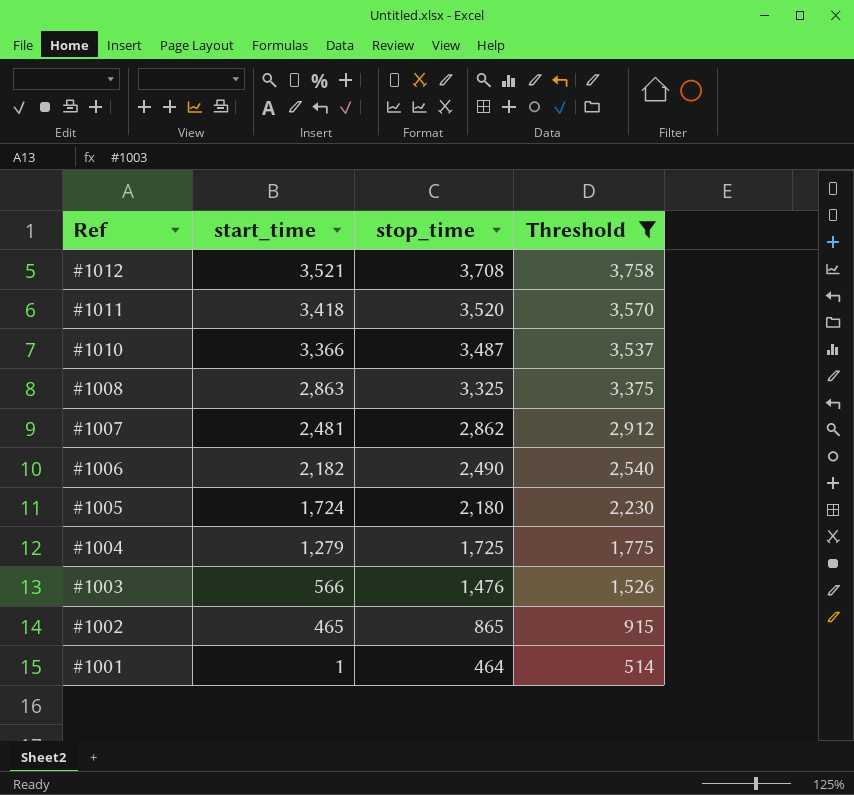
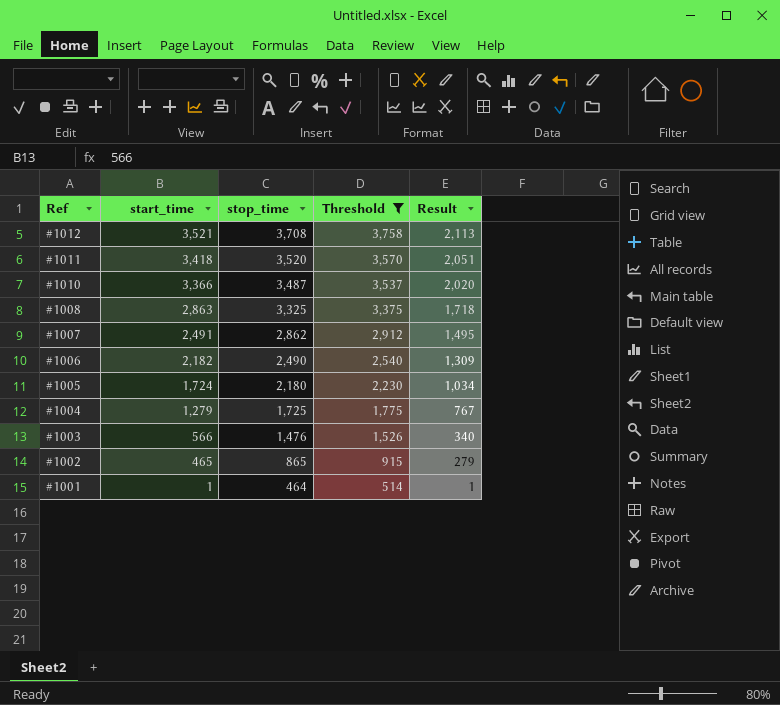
column Result | formula: none -> [start_time] * 0.6
#1007 | start_time: 2,481 -> 2,491

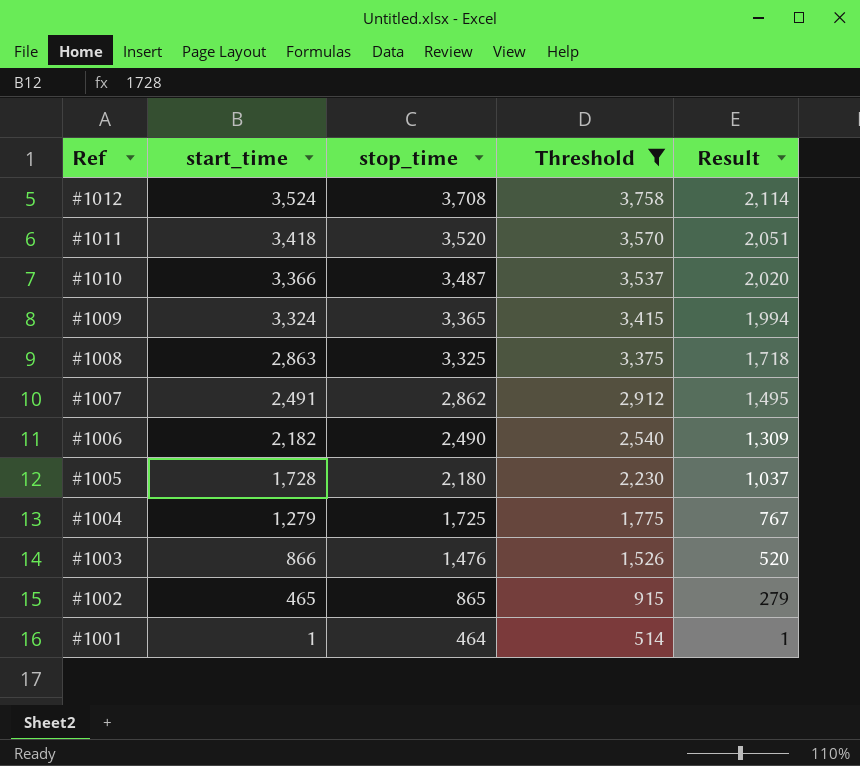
#1012 | start_time: 3,521 -> 3,524
#1012 | Result: 2,113 -> 2,114
row #1009: none -> 3,324 | 3,365 | 3,415 | 1,994
#1005 | start_time: 1,724 -> 1,728
#1005 | Result: 1,034 -> 1,037
#1003 | start_time: 566 -> 866
#1003 | Result: 340 -> 520

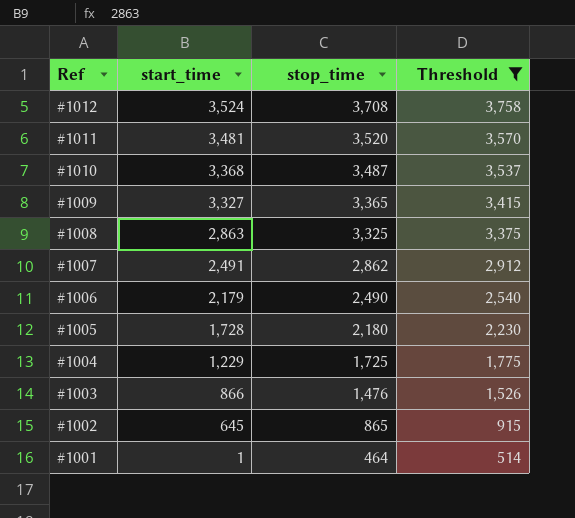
column Result | formula: [start_time] * 0.6 -> none
#1011 | start_time: 3,418 -> 3,481
#1010 | start_time: 3,366 -> 3,368
#1009 | start_time: 3,324 -> 3,327
#1006 | start_time: 2,182 -> 2,179
#1004 | start_time: 1,279 -> 1,229
#1002 | start_time: 465 -> 645

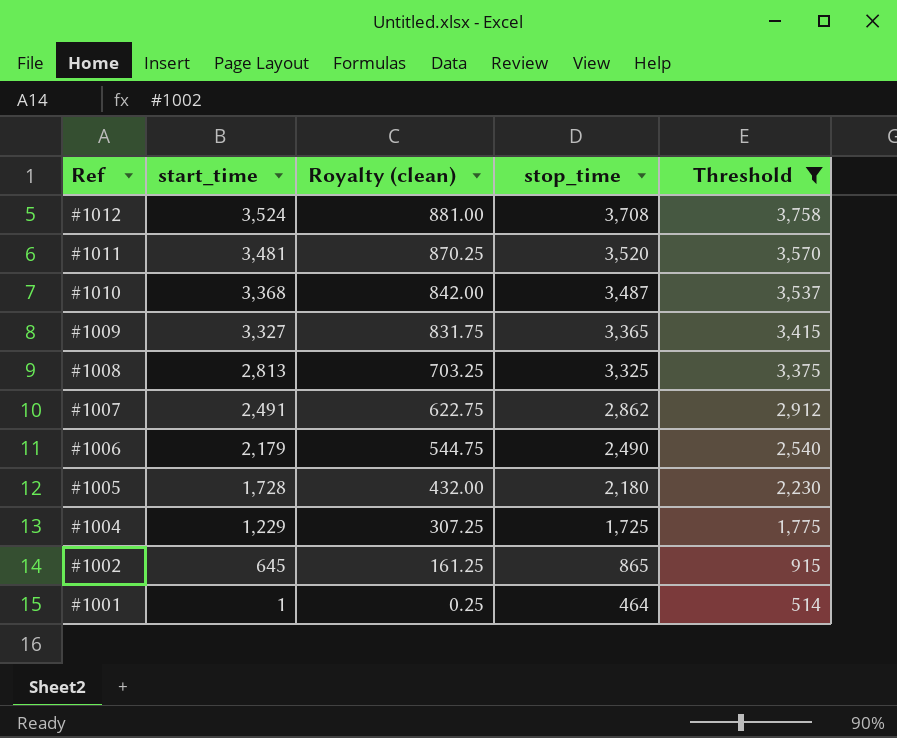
column Royalty (clean) | formula: none -> [start_time] * 0.25
row #1003: 866 | 1,476 | 1,526 -> none
#1008 | start_time: 2,863 -> 2,813

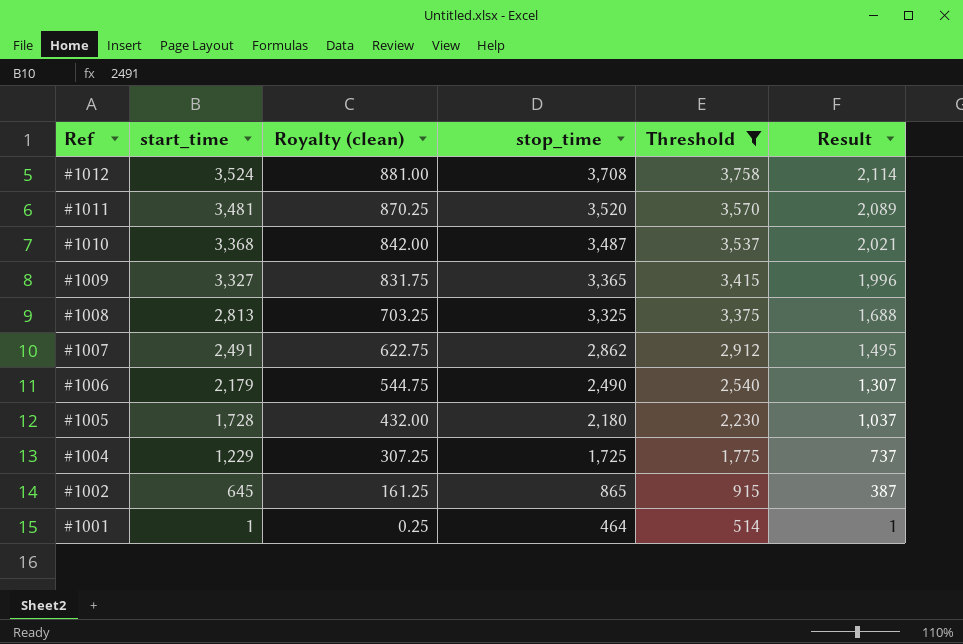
column Result | formula: none -> [start_time] * 0.6

